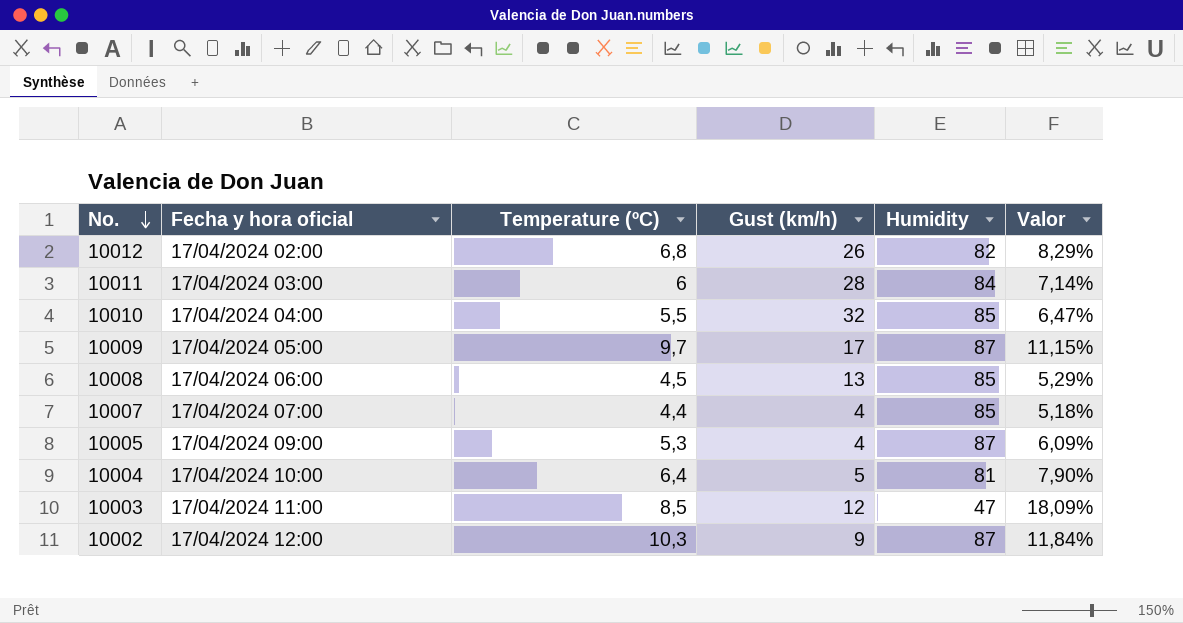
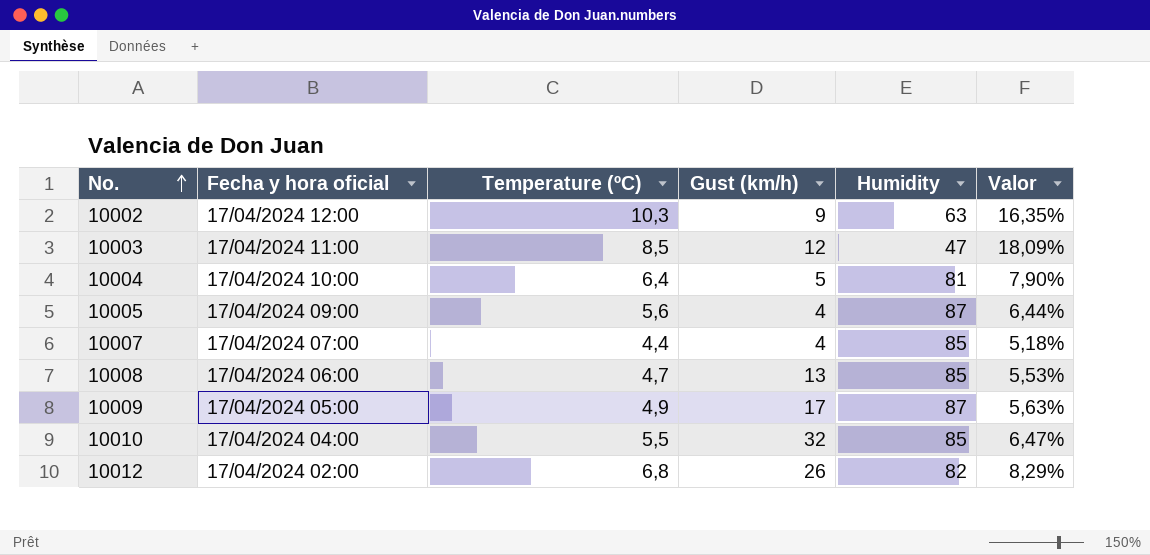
row order: No. descending -> No. ascending
row 10011: 17/04/2024 03:00 | 6 | 28 | 84 | 7,14% -> none
10002 | Humidity: 87 -> 63
10002 | Valor: 11,84% -> 16,35%
10005 | Temperature (ºC): 5,3 -> 5,6
10005 | Valor: 6,09% -> 6,44%
10008 | Temperature (ºC): 4,5 -> 4,7
10008 | Valor: 5,29% -> 5,53%
10009 | Temperature (ºC): 9,7 -> 4,9
10009 | Valor: 11,15% -> 5,63%

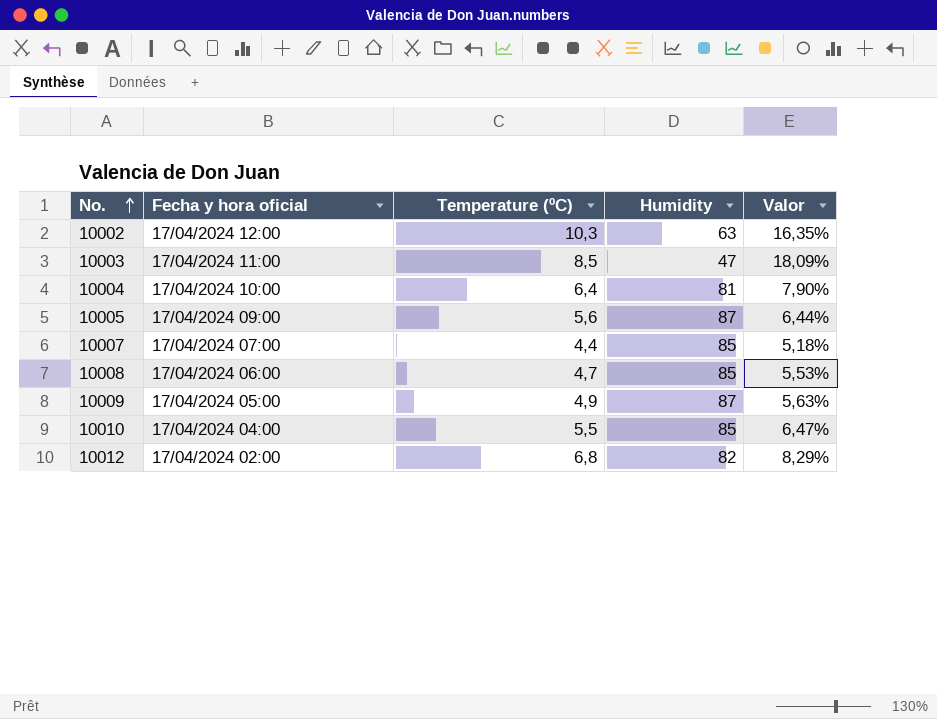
column Gust (km/h) | position: 4 -> none

